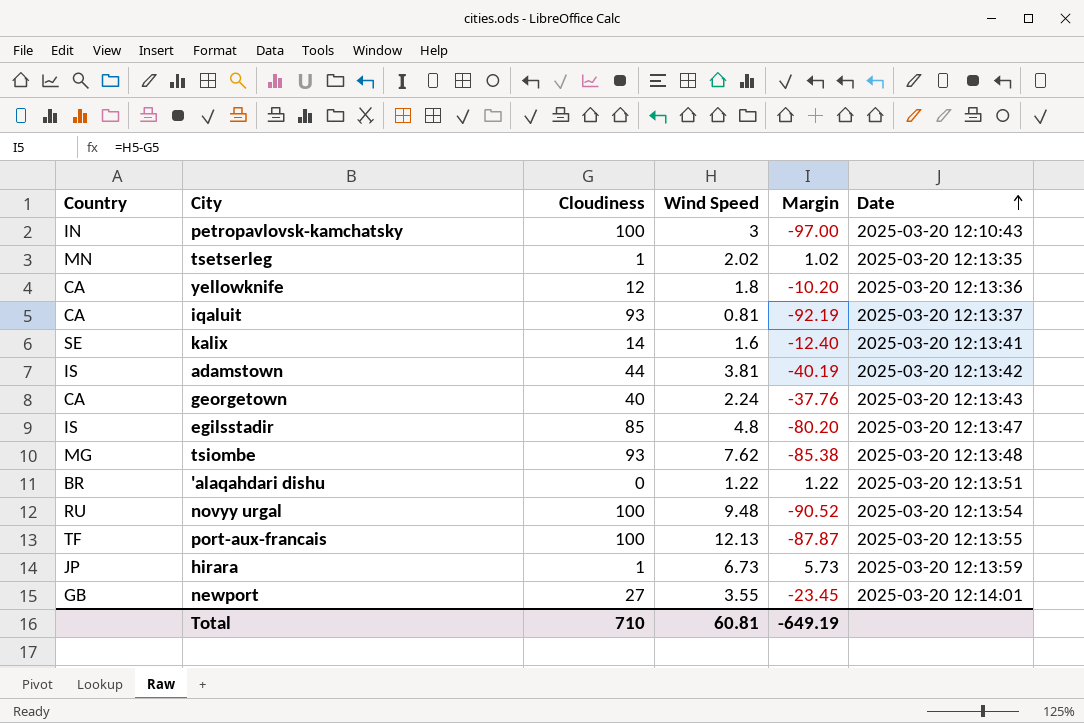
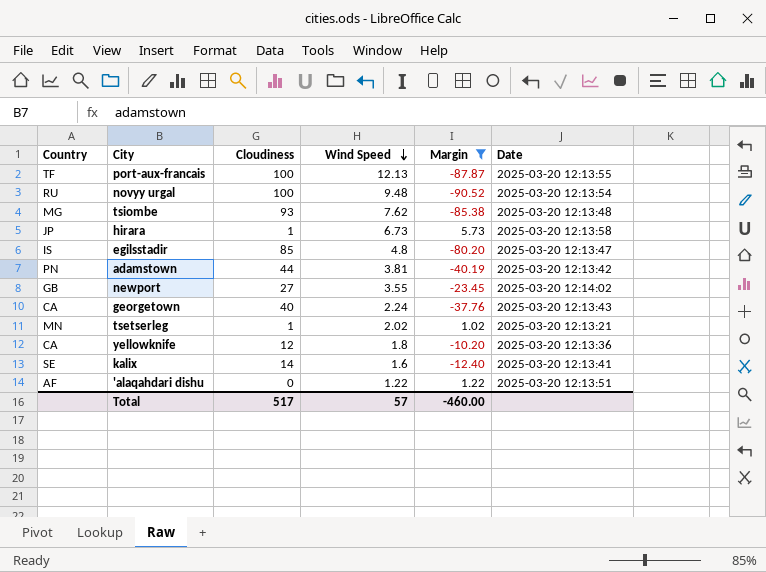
filter: none -> Margin >= -90.52
row order: Date ascending -> Wind Speed descending
hirara | Date: 2025-03-20 12:13:59 -> 2025-03-20 12:13:58
adamstown | Country: IS -> PN
newport | Date: 2025-03-20 12:14:01 -> 2025-03-20 12:14:02
tsetserleg | Date: 2025-03-20 12:13:35 -> 2025-03-20 12:13:21
'alaqahdari dishu | Country: BR -> AF
Total | Cloudiness: 710 -> 517
Total | Wind Speed: 60.81 -> 57
Total | Margin: -649.19 -> -460.00

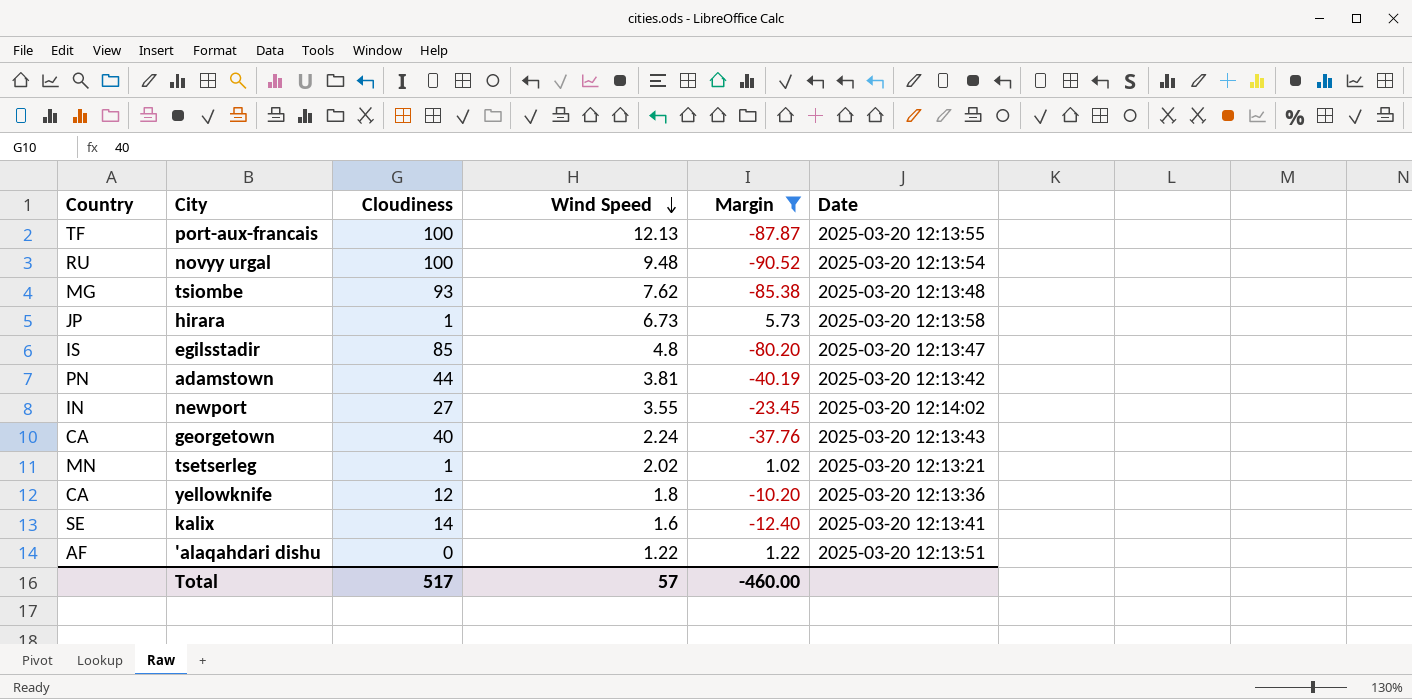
newport | Country: GB -> IN

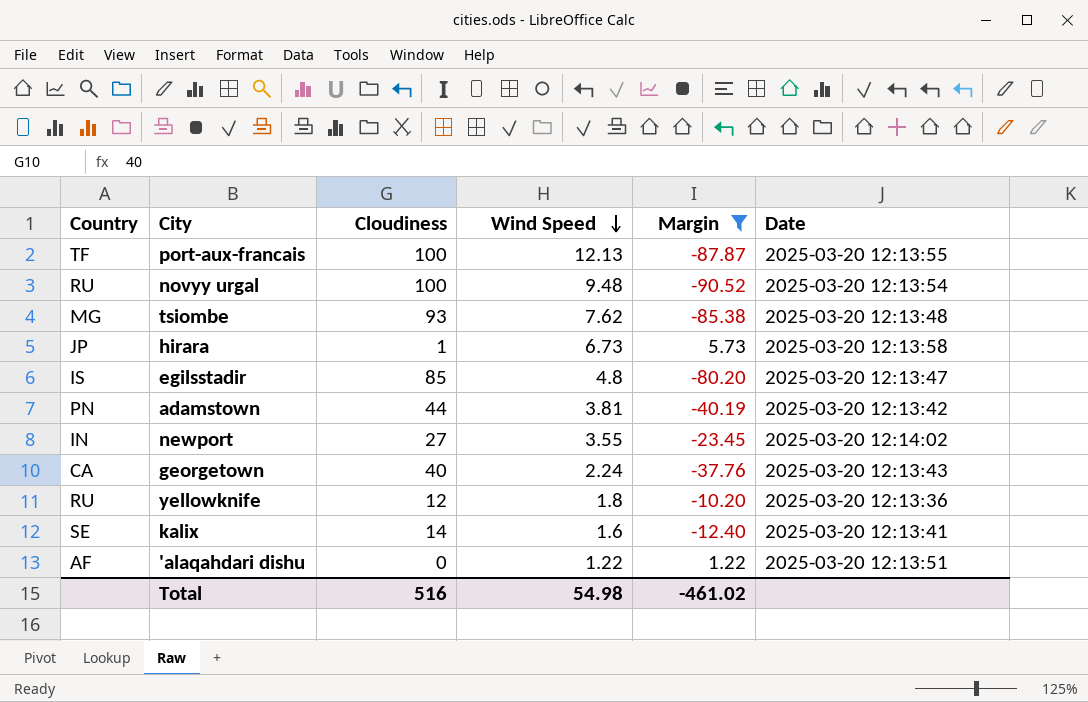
row tsetserleg: MN | 1 | 2.02 | 1.02 | 2025-03-20 12:13:21 -> none
yellowknife | Country: CA -> RU
Total | Cloudiness: 517 -> 516
Total | Wind Speed: 57 -> 54.98
Total | Margin: -460.00 -> -461.02

